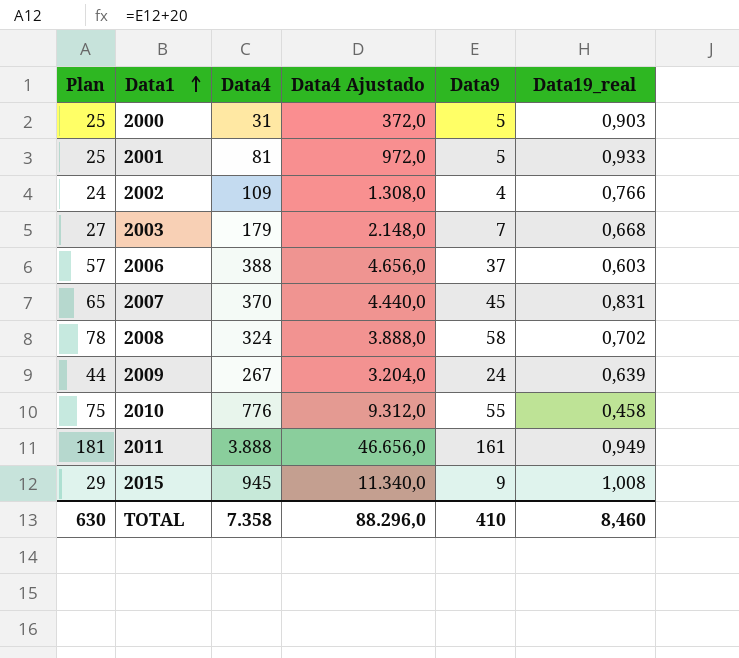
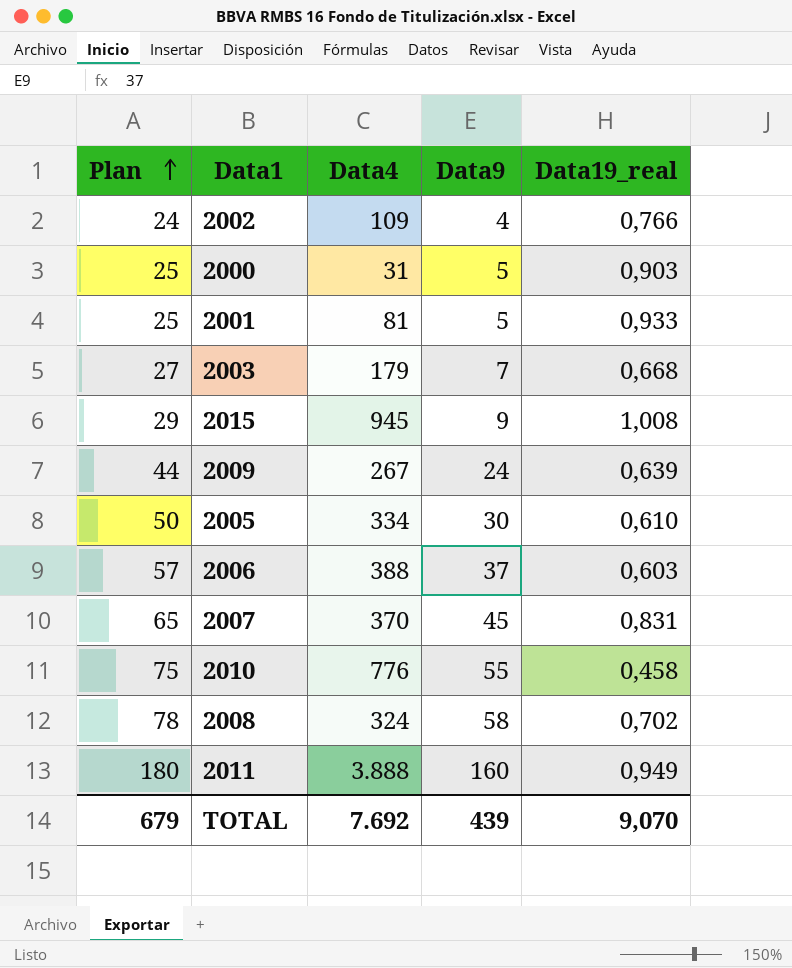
row order: Data1 ascending -> Plan ascending
column Data4 Ajustado | formula: [Data4] * 12 -> none
row 2005: none -> 50 | 334 | 30 | 0,610
2011 | Plan: 181 -> 180
2011 | Data9: 161 -> 160
TOTAL | Plan: 630 -> 679
TOTAL | Data4: 7.358 -> 7.692
TOTAL | Data9: 410 -> 439
TOTAL | Data19_real: 8,460 -> 9,070

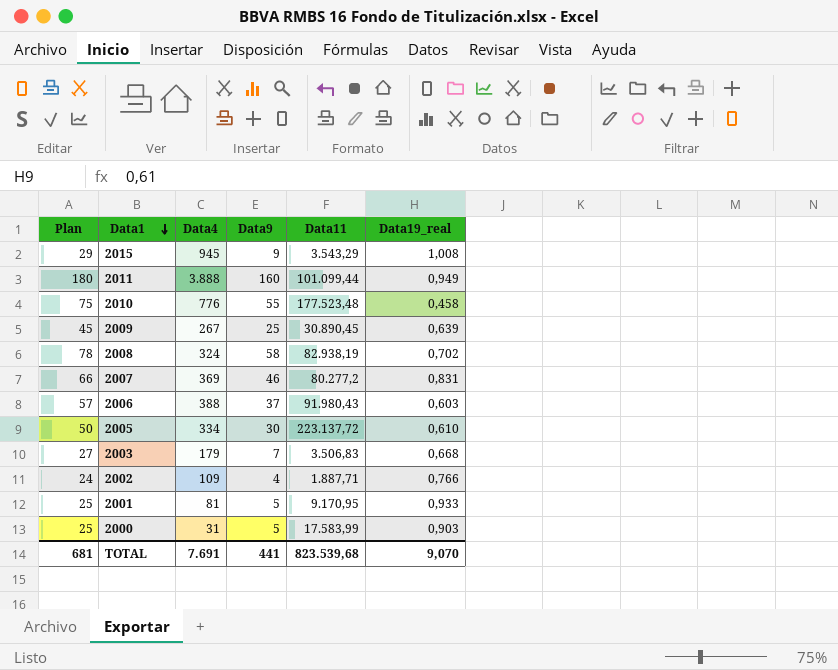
row order: Plan ascending -> Data1 descending
column Data11 | position: none -> 5
2009 | Plan: 44 -> 45
2009 | Data9: 24 -> 25
2007 | Plan: 65 -> 66
2007 | Data4: 370 -> 369
2007 | Data9: 45 -> 46
TOTAL | Plan: 679 -> 681
TOTAL | Data4: 7.692 -> 7.691
TOTAL | Data9: 439 -> 441

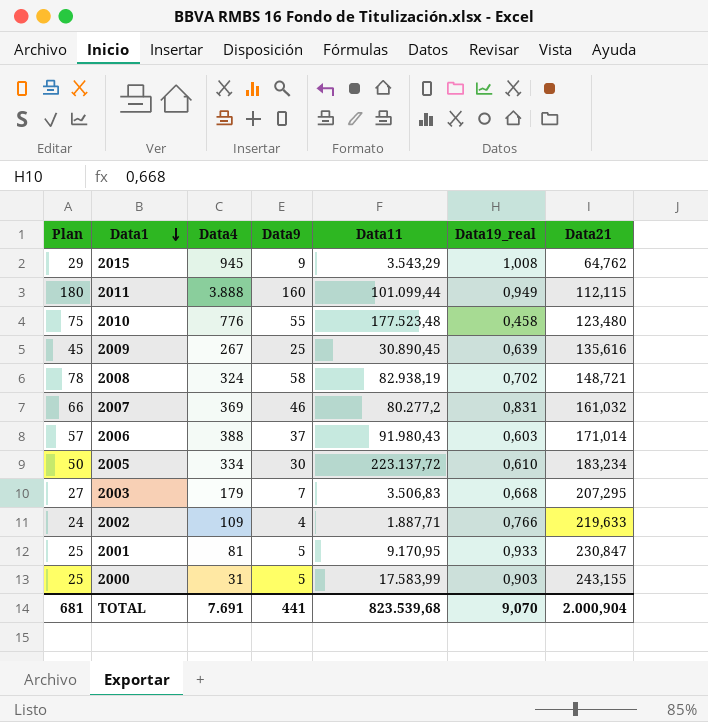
column Data21 | position: none -> 7

